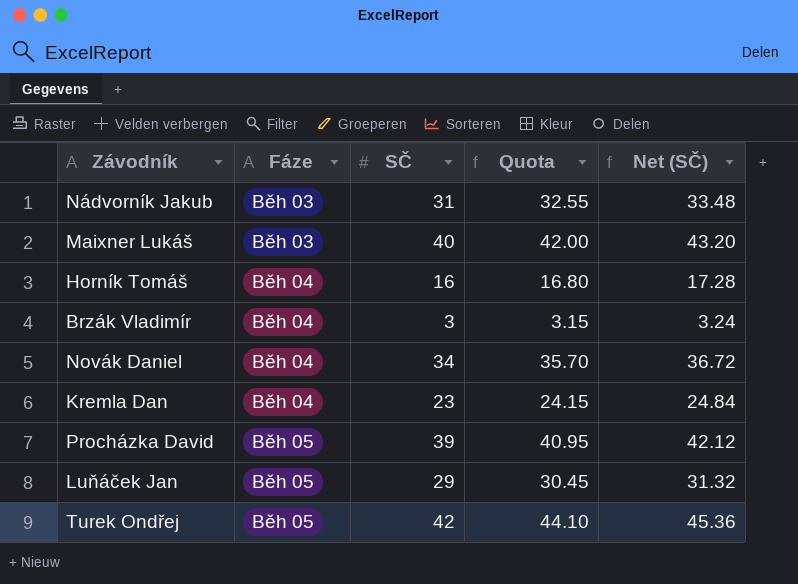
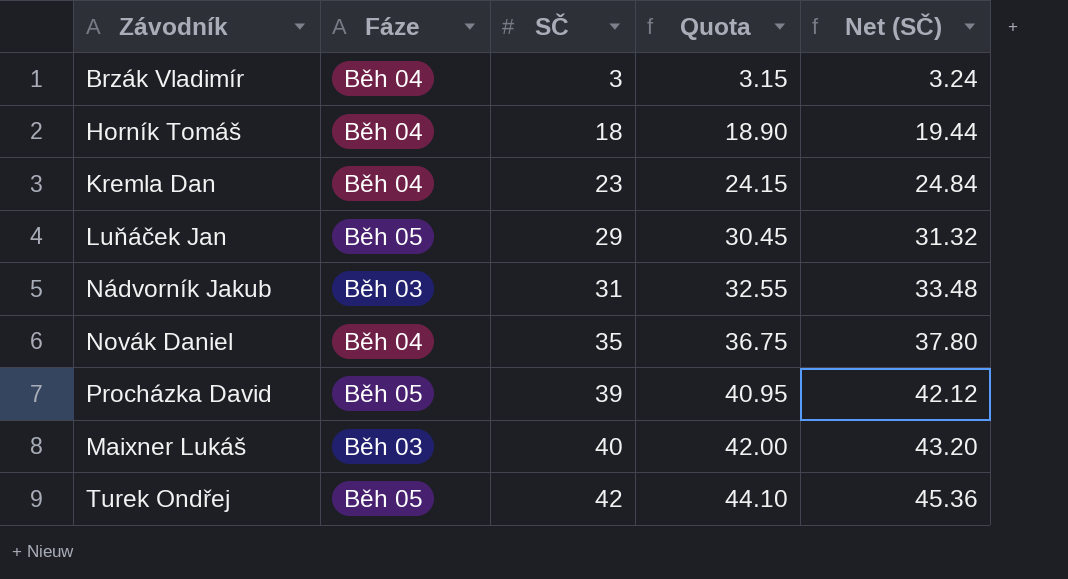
row order: Fáze ascending -> SČ ascending
Horník Tomáš | SČ: 16 -> 18
Horník Tomáš | Quota: 16.80 -> 18.90
Horník Tomáš | Net (SČ): 17.28 -> 19.44
Novák Daniel | SČ: 34 -> 35
Novák Daniel | Quota: 35.70 -> 36.75
Novák Daniel | Net (SČ): 36.72 -> 37.80

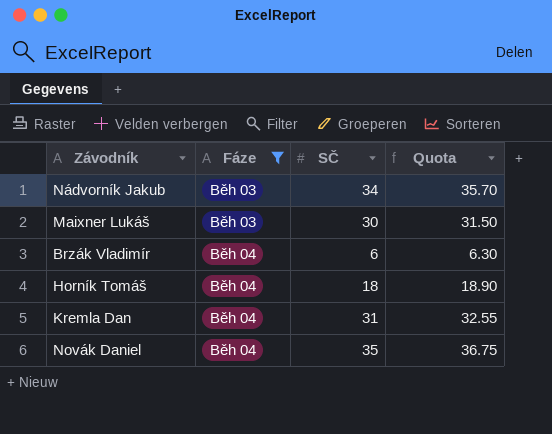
filter: none -> Fáze != Běh 05
row order: SČ ascending -> Fáze ascending
column Net (SČ) | formula: [SČ] * 1.08 -> none
Nádvorník Jakub | SČ: 31 -> 34
Nádvorník Jakub | Quota: 32.55 -> 35.70
Maixner Lukáš | SČ: 40 -> 30
Maixner Lukáš | Quota: 42.00 -> 31.50
Brzák Vladimír | SČ: 3 -> 6
Brzák Vladimír | Quota: 3.15 -> 6.30
Kremla Dan | SČ: 23 -> 31
Kremla Dan | Quota: 24.15 -> 32.55

